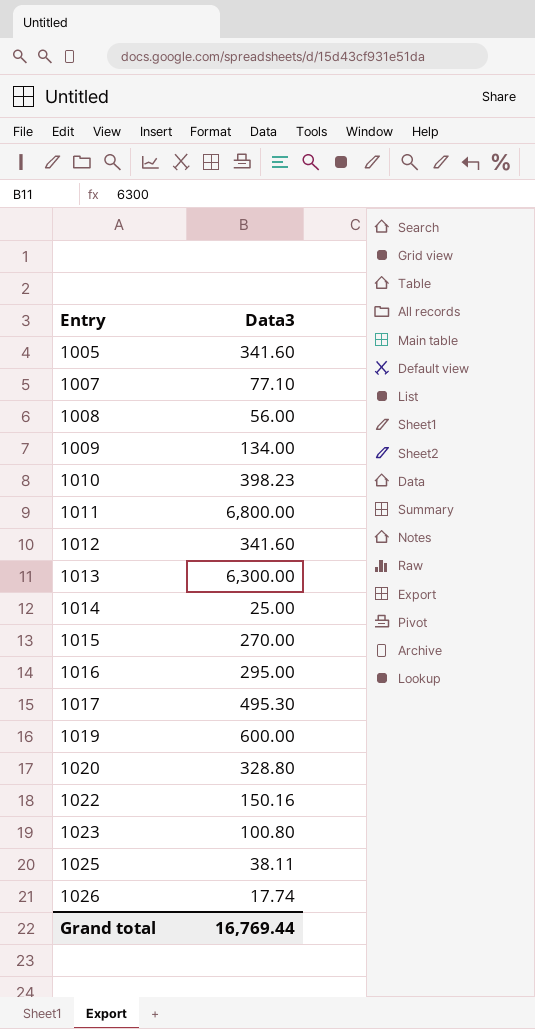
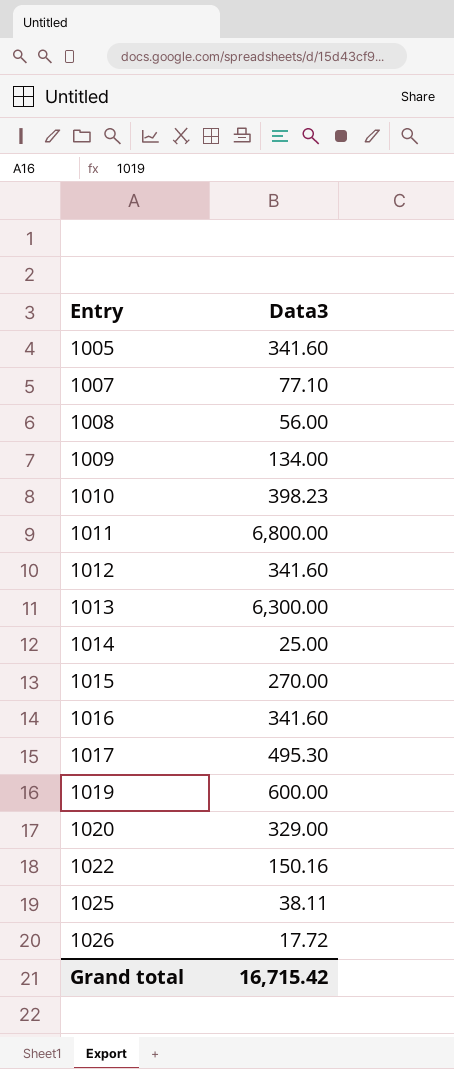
row 1023: 100.80 -> none
1016 | Data3: 295.00 -> 341.60
1020 | Data3: 328.80 -> 329.00
1026 | Data3: 17.74 -> 17.72
Grand total | Data3: 16,769.44 -> 16,715.42

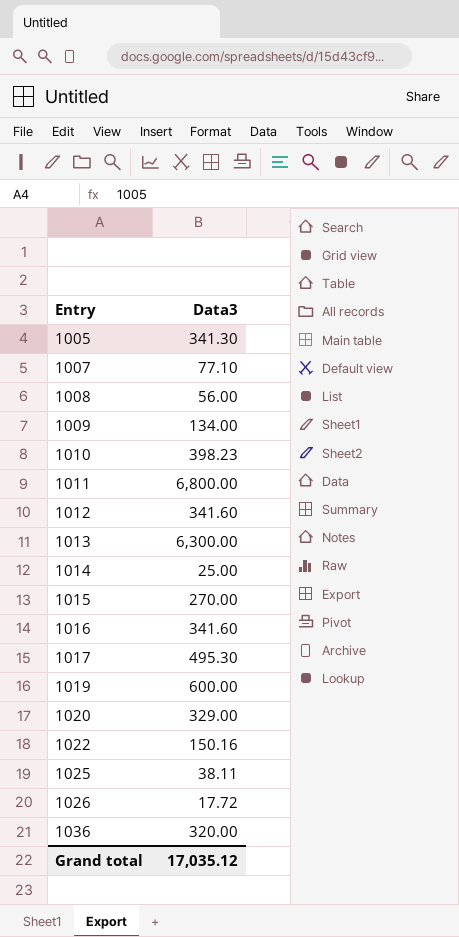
1005 | Data3: 341.60 -> 341.30
row 1036: none -> 320.00
Grand total | Data3: 16,715.42 -> 17,035.12

